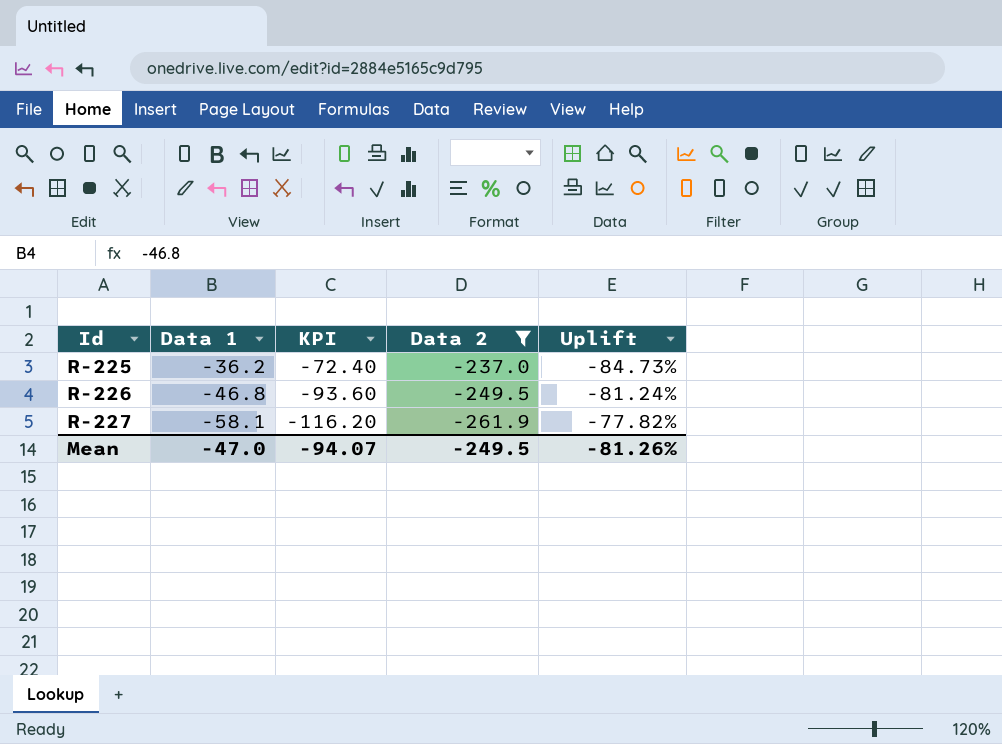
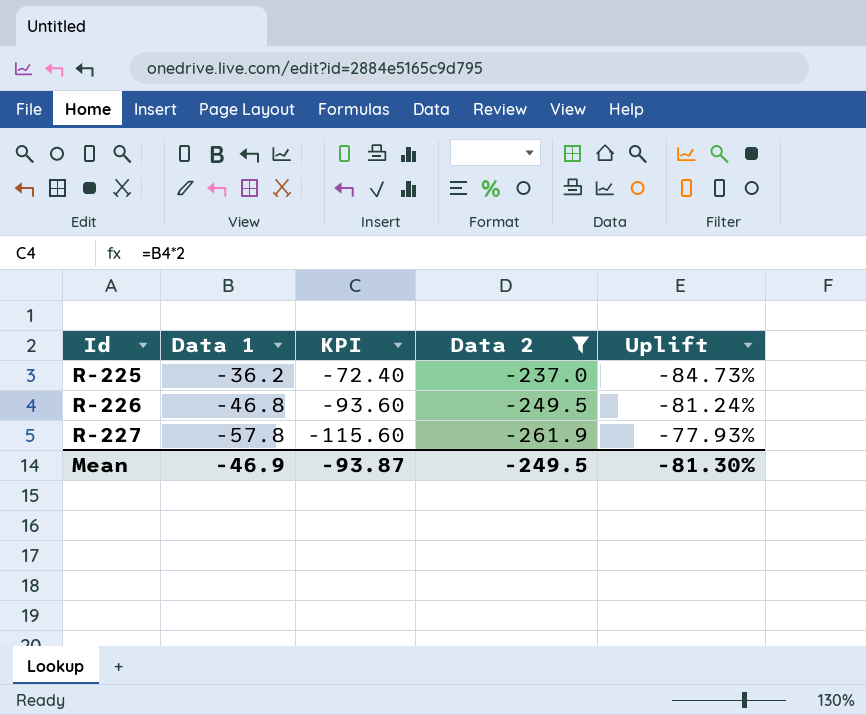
R-227 | Data 1: -58.1 -> -57.8
R-227 | KPI: -116.20 -> -115.60
R-227 | Uplift: -77.82% -> -77.93%
Mean | Data 1: -47.0 -> -46.9
Mean | KPI: -94.07 -> -93.87
Mean | Uplift: -81.26% -> -81.30%

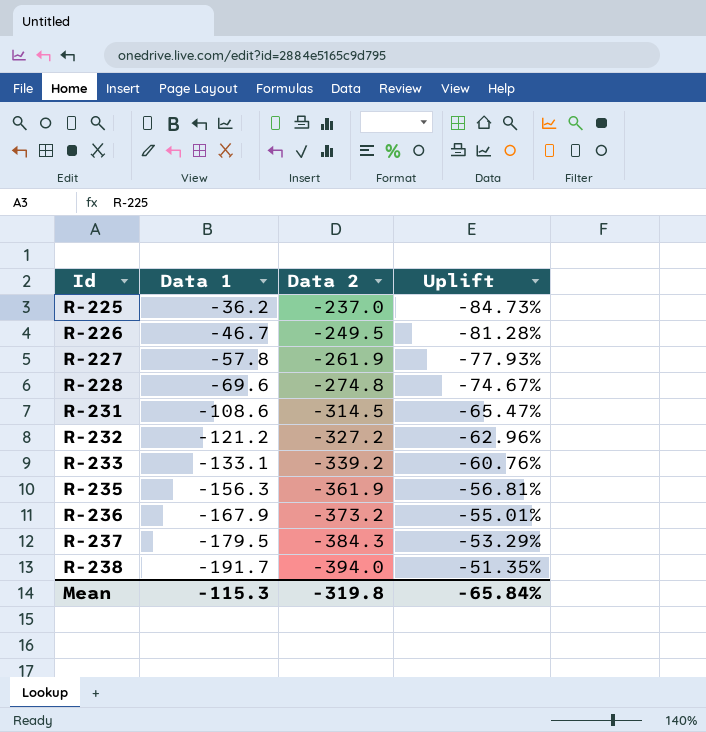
filter: Data 2 >= -261.9 -> none
column KPI | formula: [Data 1] * 2 -> none
R-226 | Data 1: -46.8 -> -46.7
R-226 | Uplift: -81.24% -> -81.28%
Mean | Data 1: -46.9 -> -115.3
Mean | Data 2: -249.5 -> -319.8
Mean | Uplift: -81.30% -> -65.84%

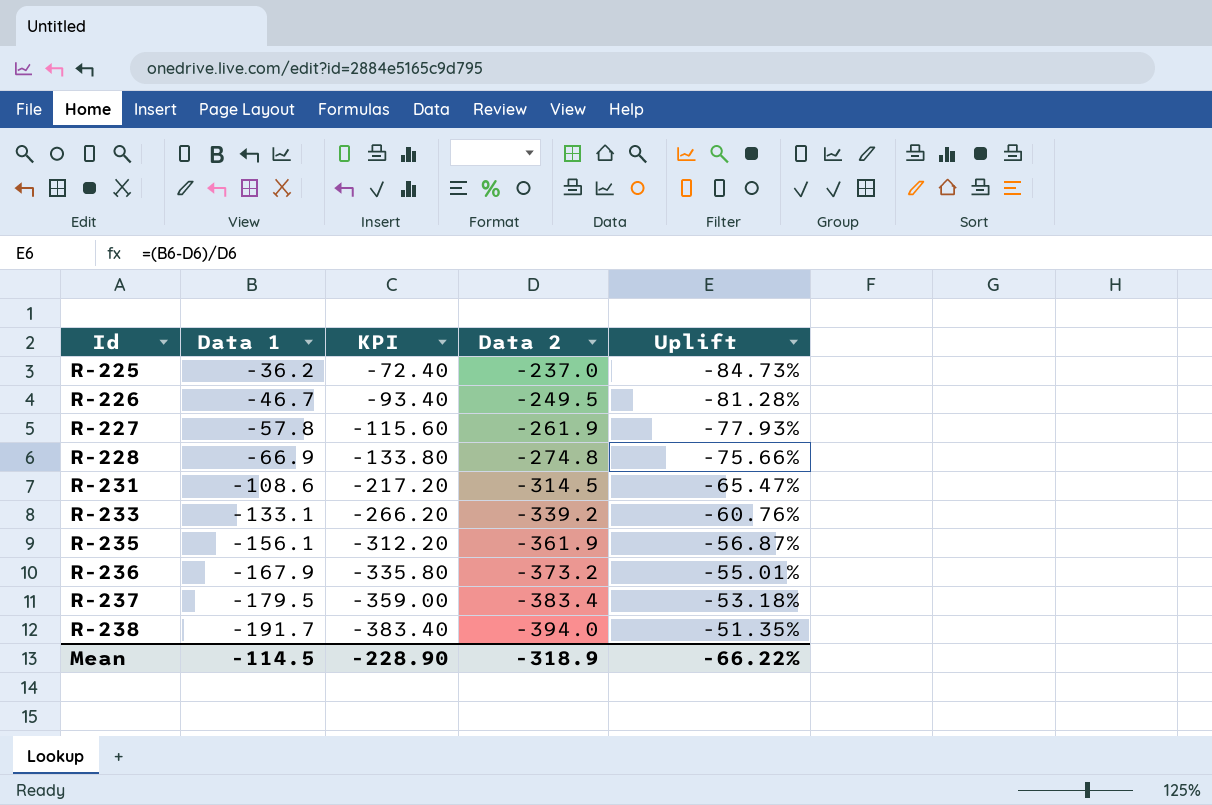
column KPI | formula: none -> [Data 1] * 2
row R-232: -121.2 | -327.2 | -62.96% -> none
R-228 | Data 1: -69.6 -> -66.9
R-228 | Uplift: -74.67% -> -75.66%
R-235 | Data 1: -156.3 -> -156.1
R-235 | Uplift: -56.81% -> -56.87%
R-237 | Data 2: -384.3 -> -383.4
R-237 | Uplift: -53.29% -> -53.18%
Mean | Data 1: -115.3 -> -114.5
Mean | Data 2: -319.8 -> -318.9
Mean | Uplift: -65.84% -> -66.22%

